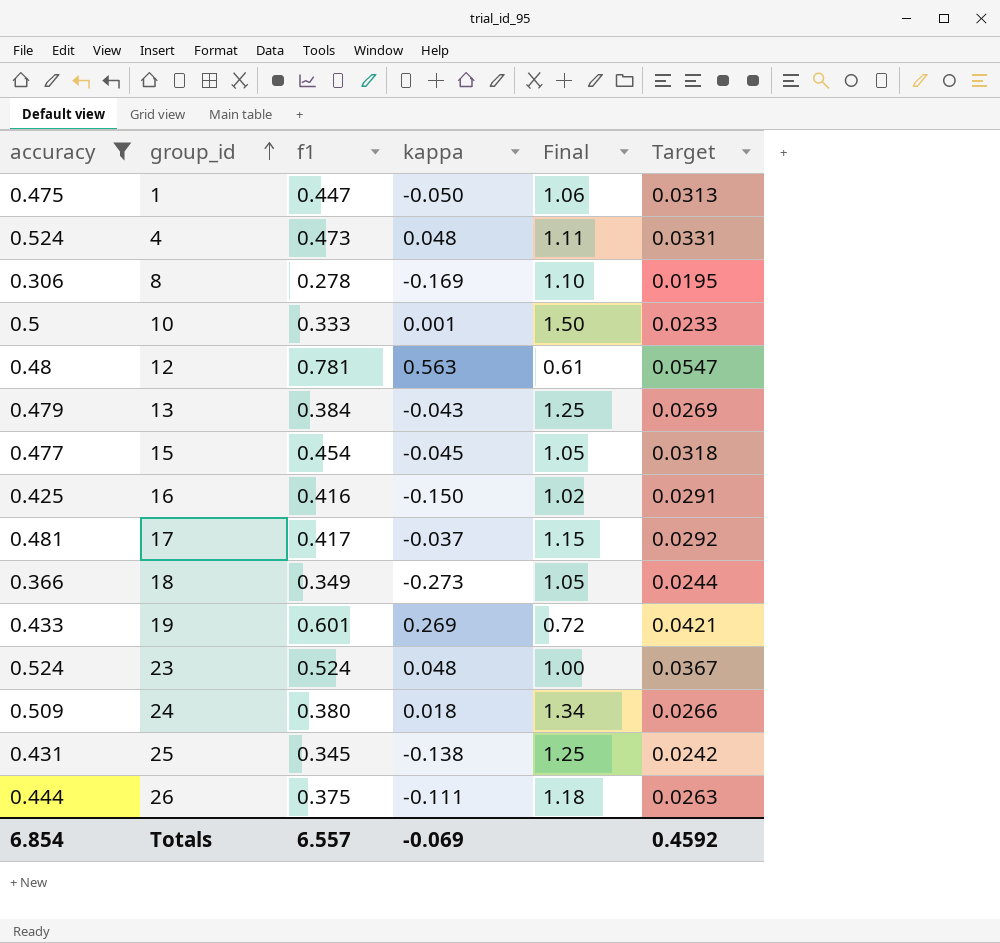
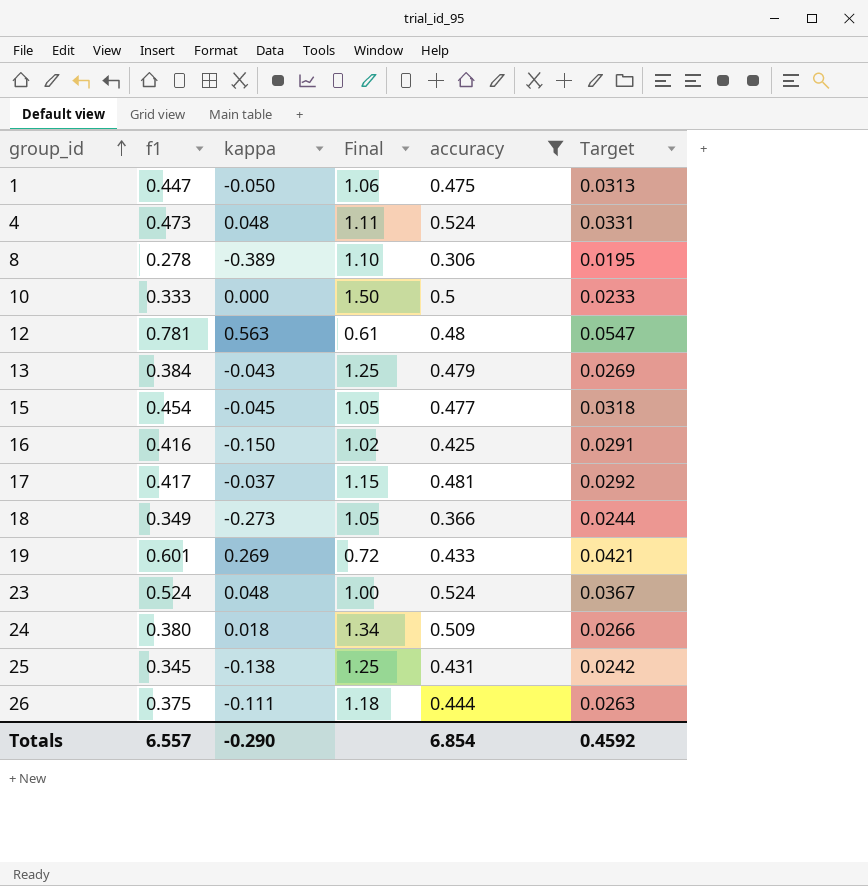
column accuracy | position: 1 -> 5
8 | kappa: -0.169 -> -0.389
10 | kappa: 0.001 -> 0.000
Totals | kappa: -0.069 -> -0.290

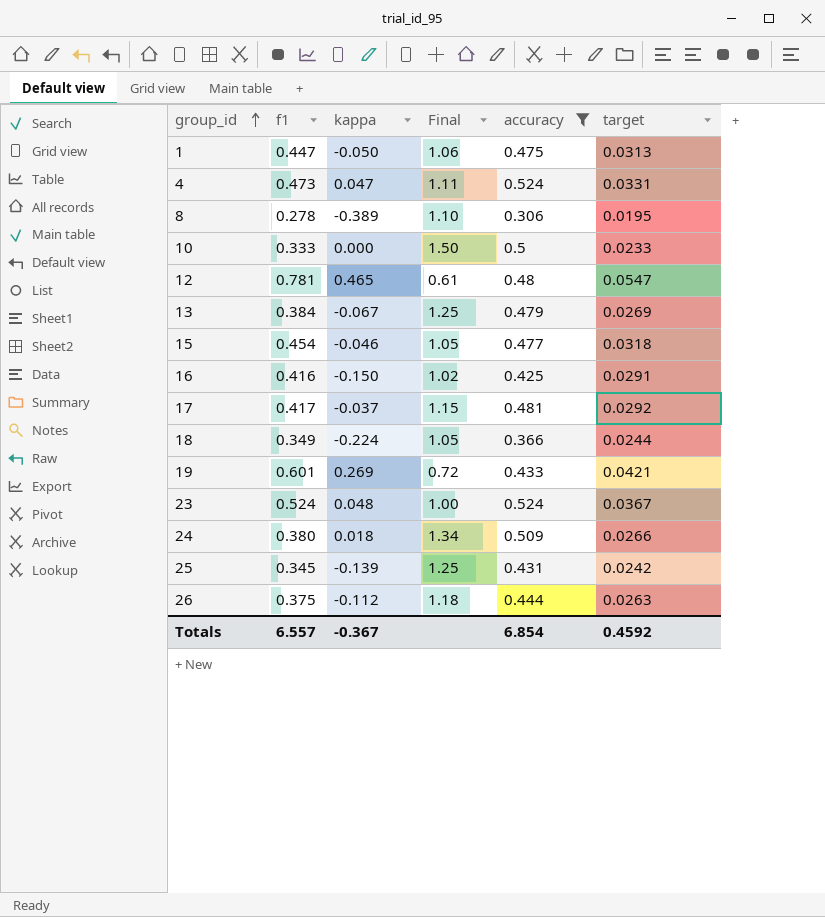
column name: Target -> target
4 | kappa: 0.048 -> 0.047
12 | kappa: 0.563 -> 0.465
13 | kappa: -0.043 -> -0.067
15 | kappa: -0.045 -> -0.046
18 | kappa: -0.273 -> -0.224
25 | kappa: -0.138 -> -0.139
26 | kappa: -0.111 -> -0.112
Totals | kappa: -0.290 -> -0.367

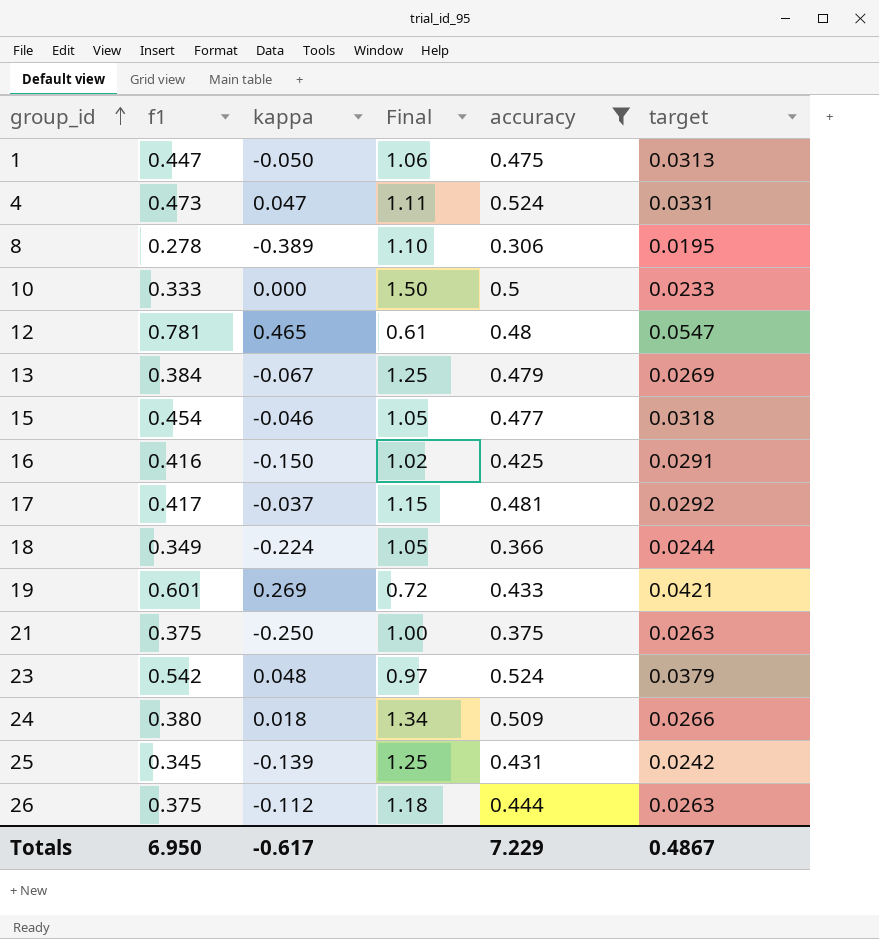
row 21: none -> 0.375 | -0.250 | 1.00 | 0.375 | 0.0263
23 | f1: 0.524 -> 0.542
23 | Final: 1.00 -> 0.97
23 | target: 0.0367 -> 0.0379
Totals | f1: 6.557 -> 6.950
Totals | kappa: -0.367 -> -0.617
Totals | accuracy: 6.854 -> 7.229
Totals | target: 0.4592 -> 0.4867

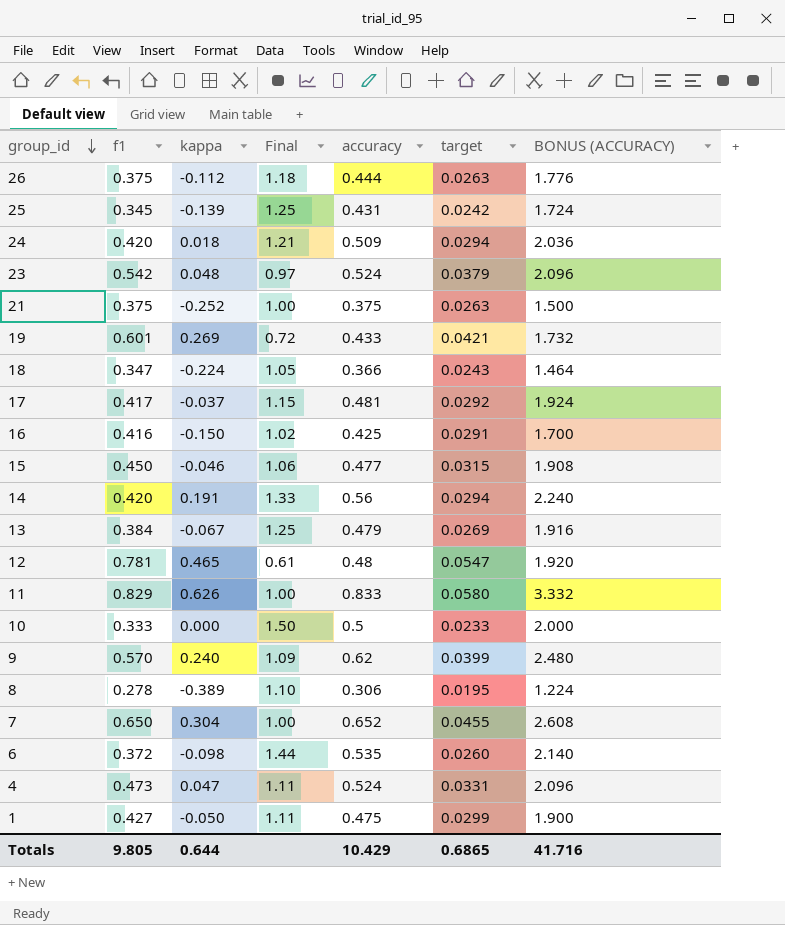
filter: accuracy <= 0.524 -> none
row order: group_id ascending -> group_id descending
column BONUS (ACCURACY) | formula: none -> [accuracy] * 4
24 | f1: 0.380 -> 0.420
24 | Final: 1.34 -> 1.21
24 | target: 0.0266 -> 0.0294
21 | kappa: -0.250 -> -0.252
18 | f1: 0.349 -> 0.347
18 | target: 0.0244 -> 0.0243
15 | f1: 0.454 -> 0.450
15 | Final: 1.05 -> 1.06
15 | target: 0.0318 -> 0.0315
1 | f1: 0.447 -> 0.427
1 | Final: 1.06 -> 1.11
1 | target: 0.0313 -> 0.0299
Totals | f1: 6.950 -> 9.805
Totals | kappa: -0.617 -> 0.644
Totals | accuracy: 7.229 -> 10.429
Totals | target: 0.4867 -> 0.6865

